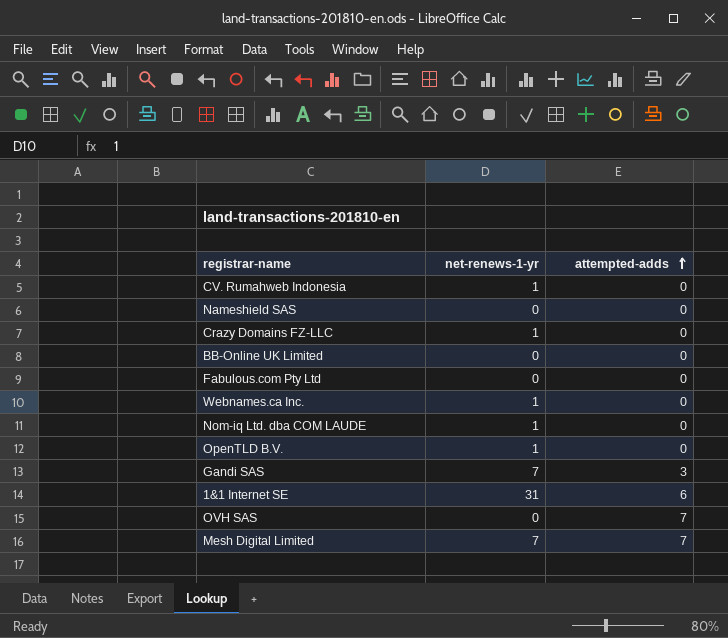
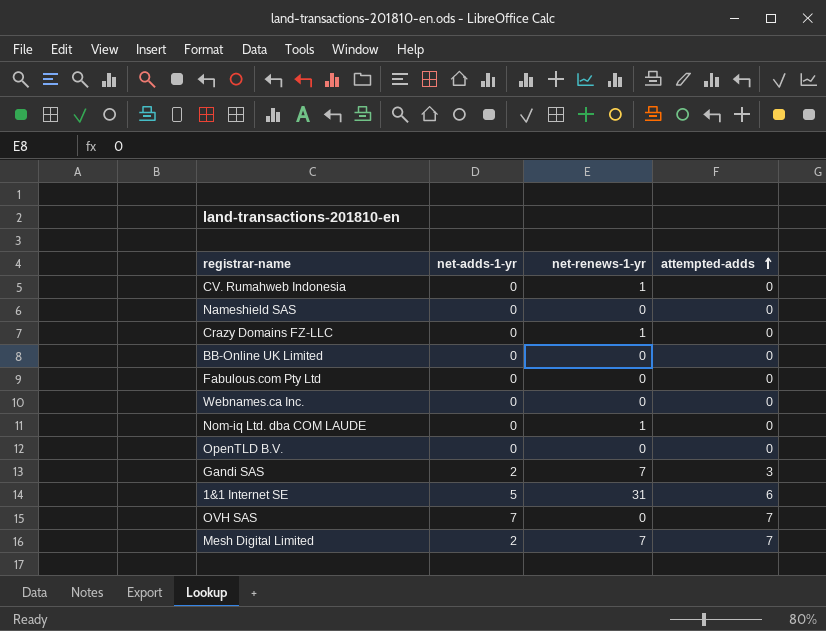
column net-adds-1-yr | position: none -> 2
Webnames.ca Inc. | net-renews-1-yr: 1 -> 0
OpenTLD B.V. | net-renews-1-yr: 1 -> 0

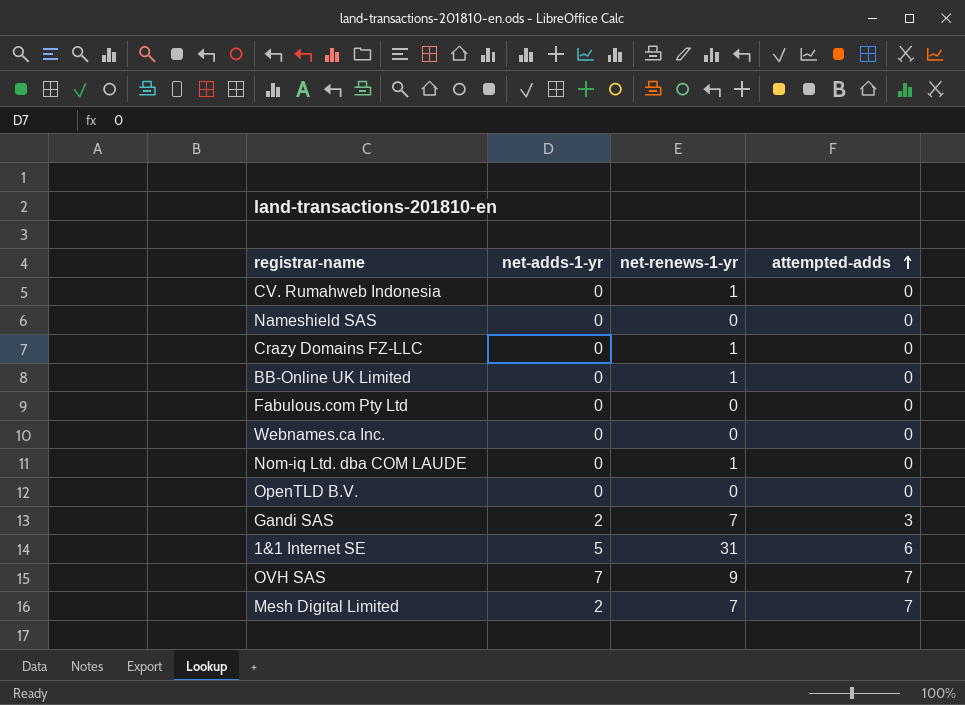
BB-Online UK Limited | net-renews-1-yr: 0 -> 1
OVH SAS | net-renews-1-yr: 0 -> 9

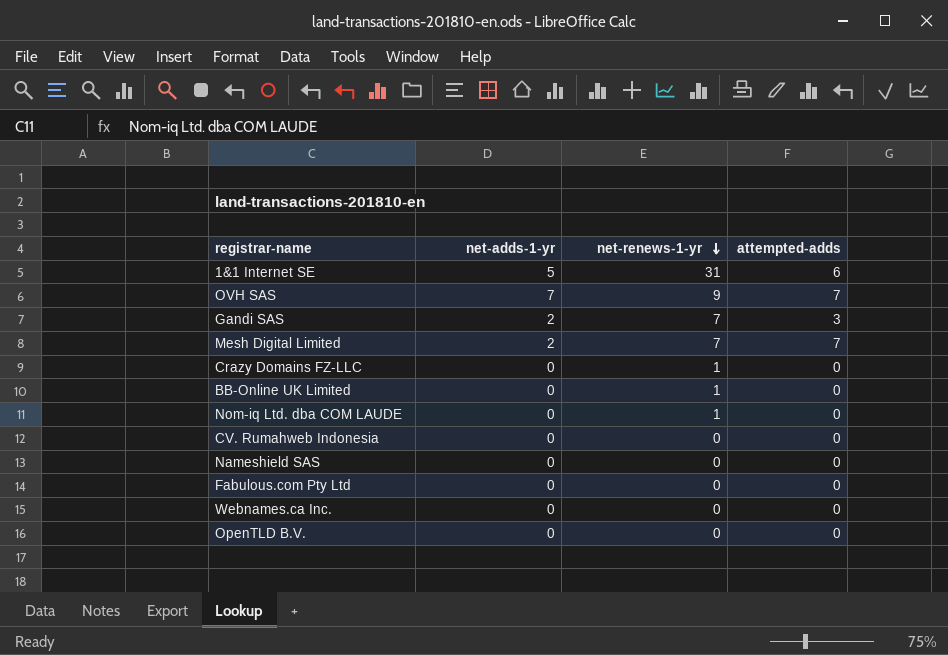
row order: attempted-adds ascending -> net-renews-1-yr descending
CV. Rumahweb Indonesia | net-renews-1-yr: 1 -> 0

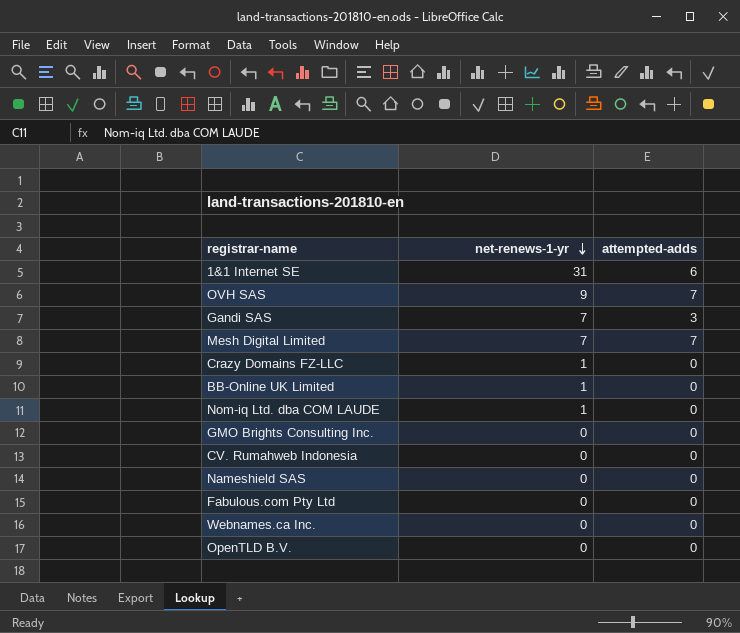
column net-adds-1-yr | position: 2 -> none
row GMO Brights Consulting Inc.: none -> 0 | 0

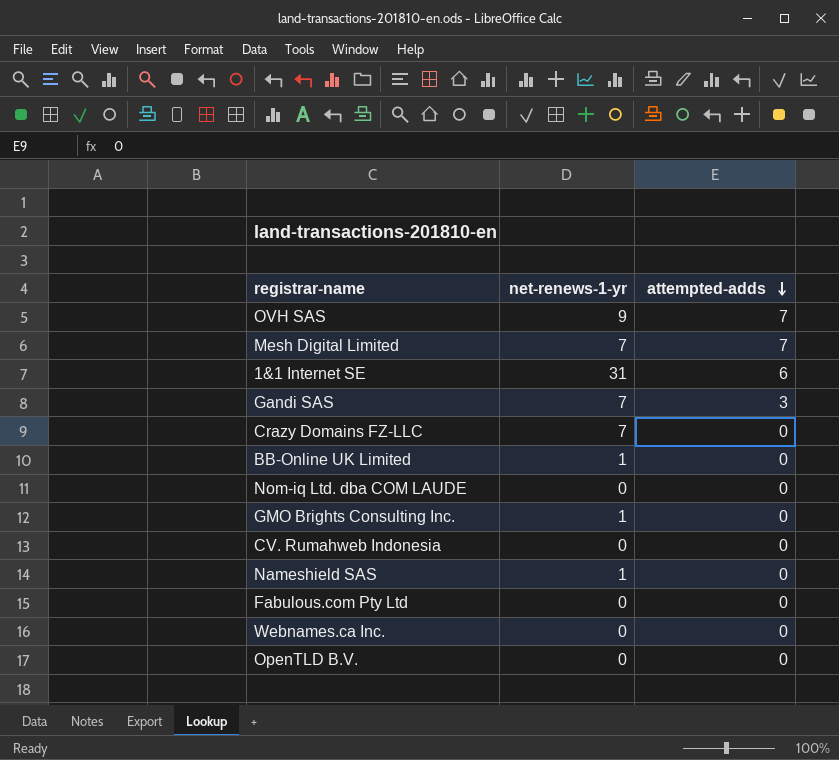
row order: net-renews-1-yr descending -> attempted-adds descending
Crazy Domains FZ-LLC | net-renews-1-yr: 1 -> 7
Nom-iq Ltd. dba COM LAUDE | net-renews-1-yr: 1 -> 0
GMO Brights Consulting Inc. | net-renews-1-yr: 0 -> 1
Nameshield SAS | net-renews-1-yr: 0 -> 1

